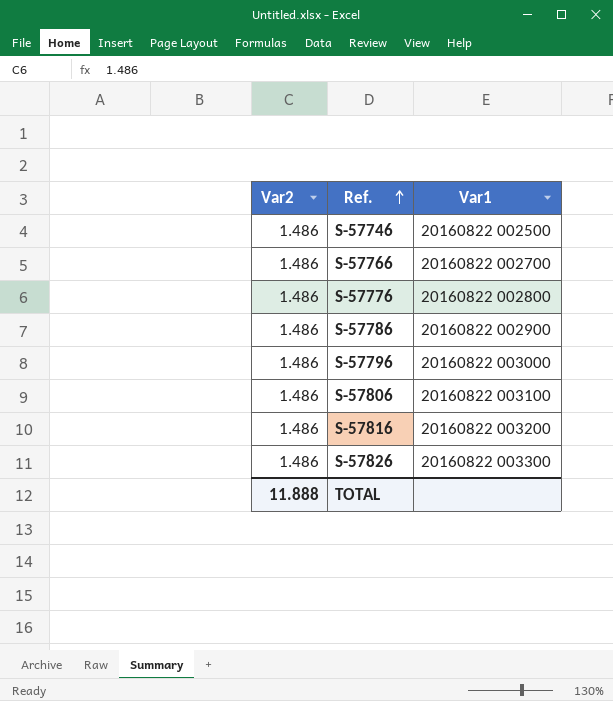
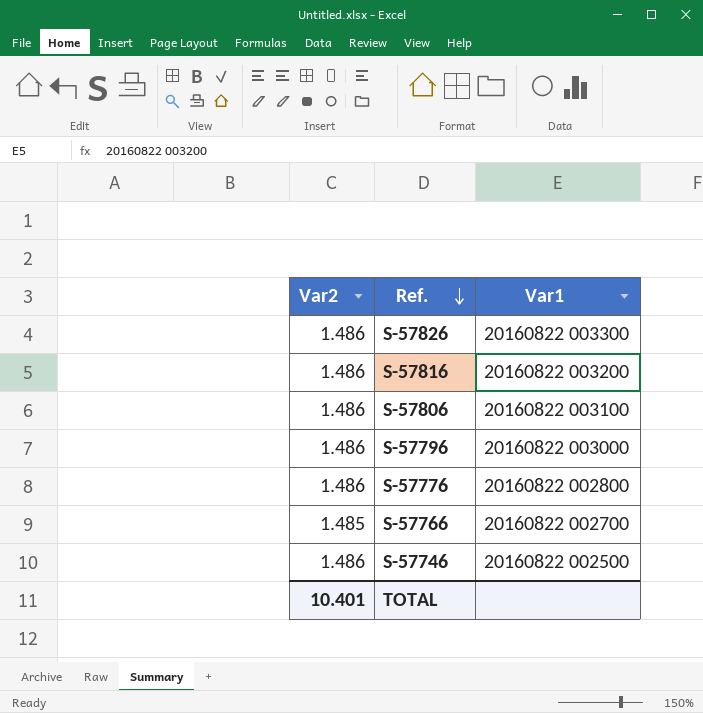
row order: Ref. ascending -> Ref. descending
row S-57786: 1.486 | 20160822 002900 -> none
S-57766 | Var2: 1.486 -> 1.485
TOTAL | Var2: 11.888 -> 10.401

